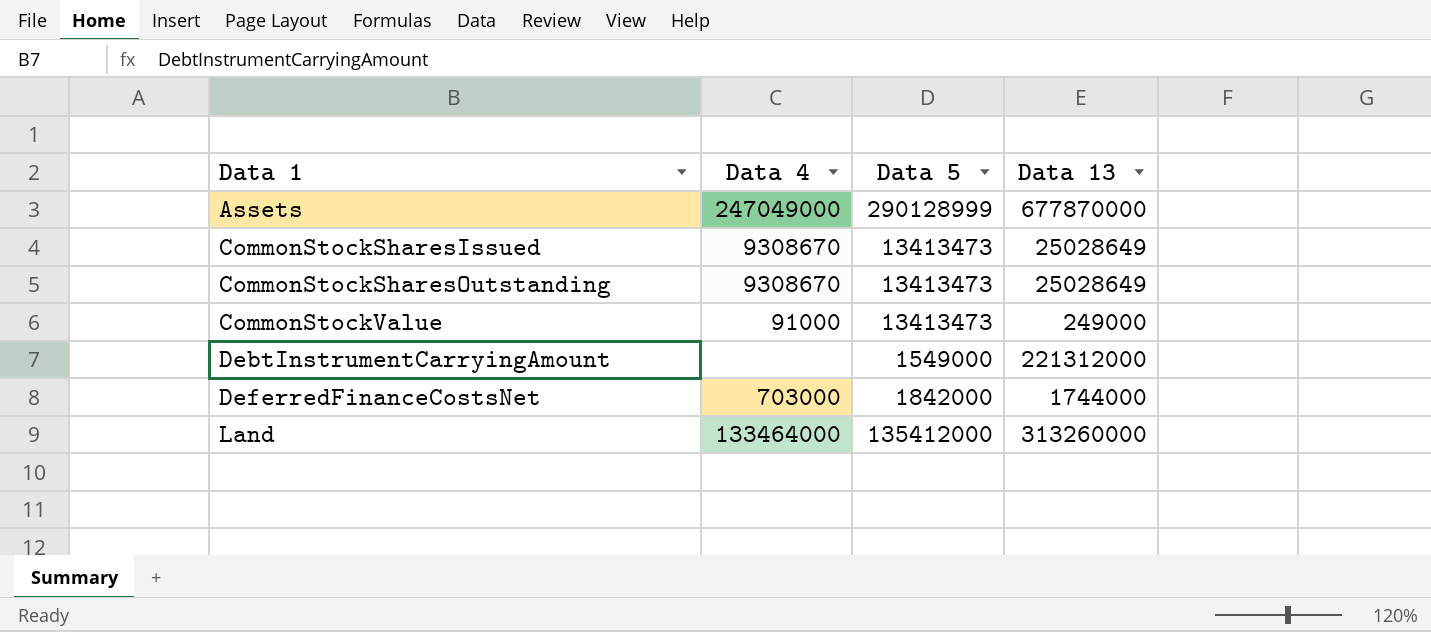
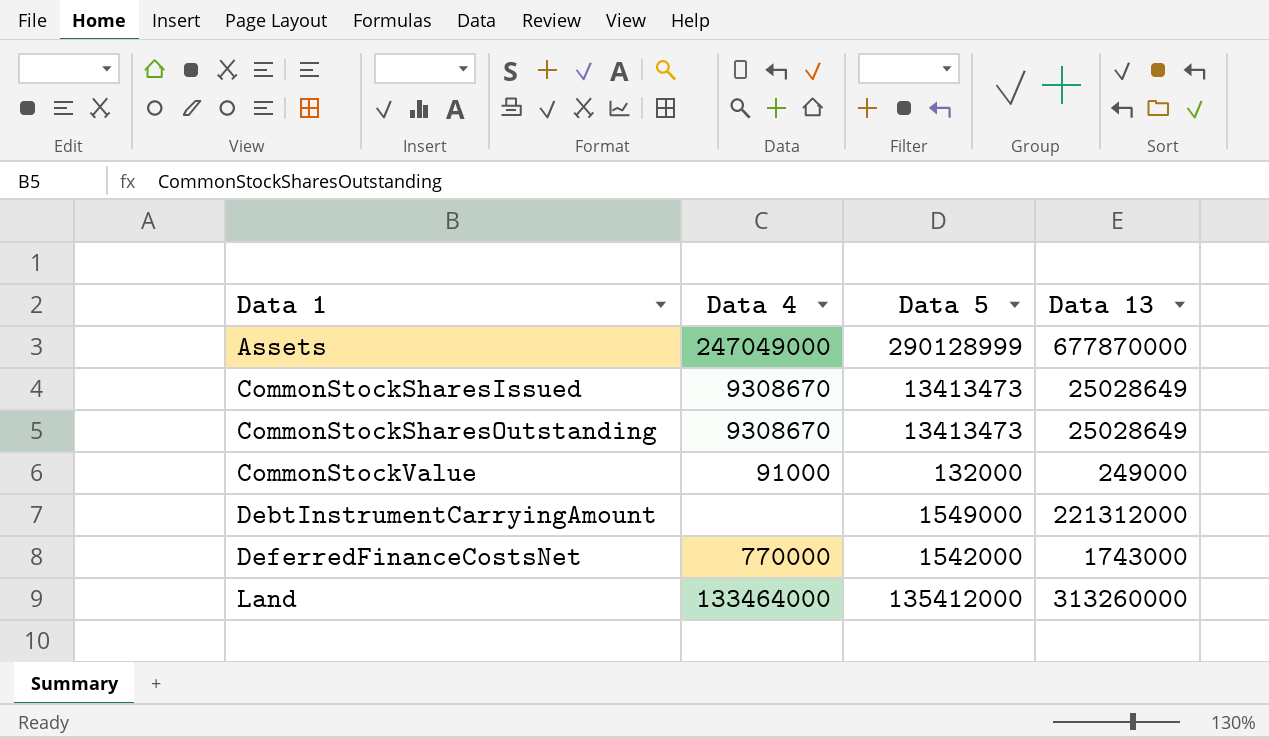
CommonStockValue | Data 5: 13413473 -> 132000
DeferredFinanceCostsNet | Data 4: 703000 -> 770000
DeferredFinanceCostsNet | Data 5: 1842000 -> 1542000
DeferredFinanceCostsNet | Data 13: 1744000 -> 1743000

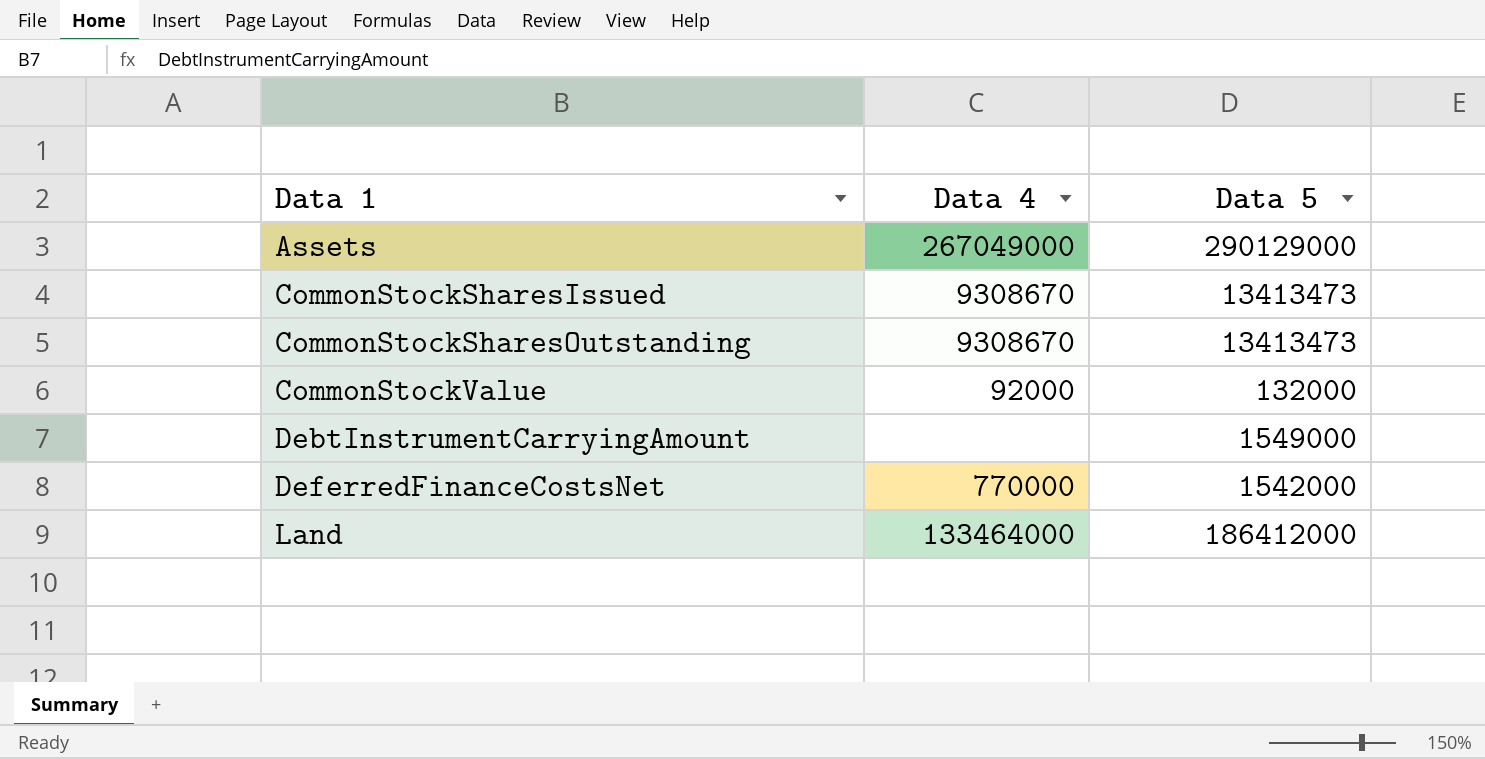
column Data 13 | position: 4 -> none
Assets | Data 4: 247049000 -> 267049000
Assets | Data 5: 290128999 -> 290129000
CommonStockValue | Data 4: 91000 -> 92000
Land | Data 5: 135412000 -> 186412000

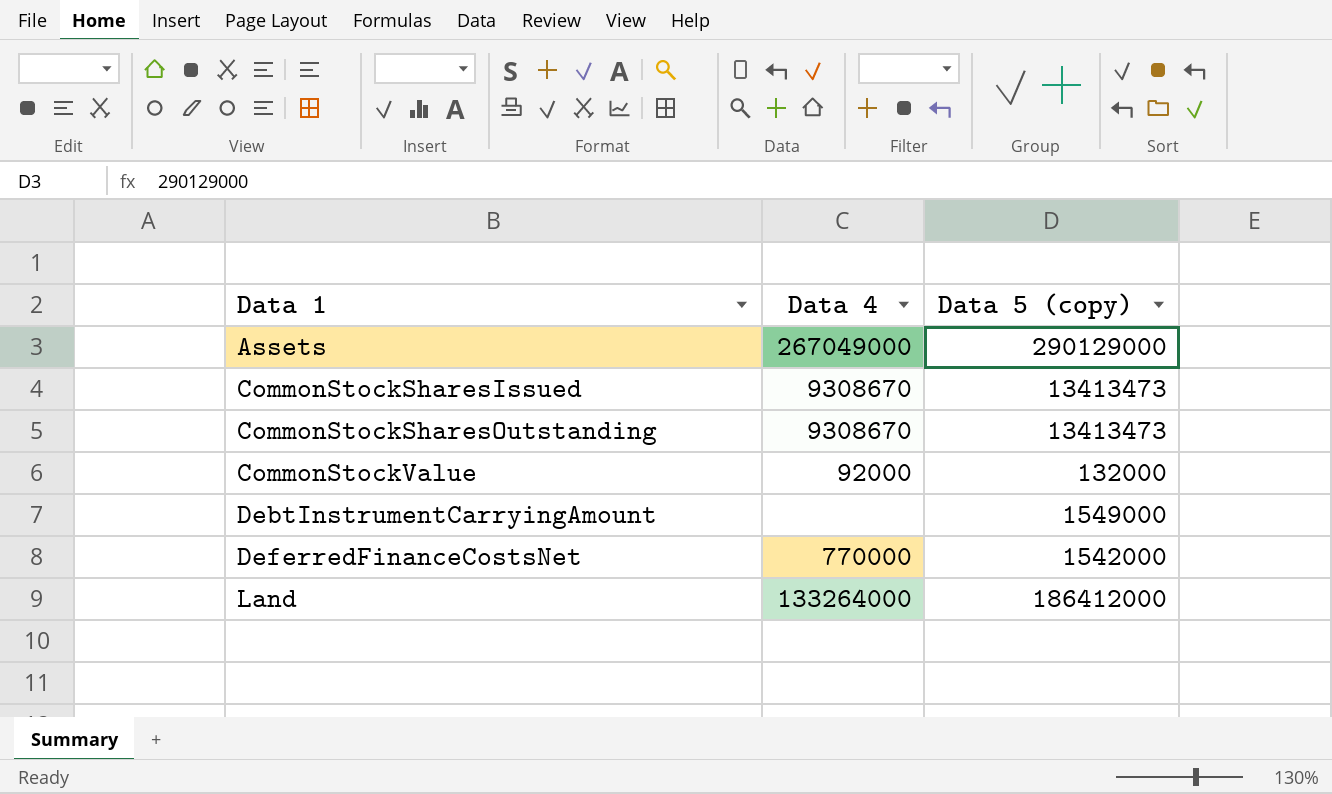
column name: Data 5 -> Data 5 (copy)
Land | Data 4: 133464000 -> 133264000

